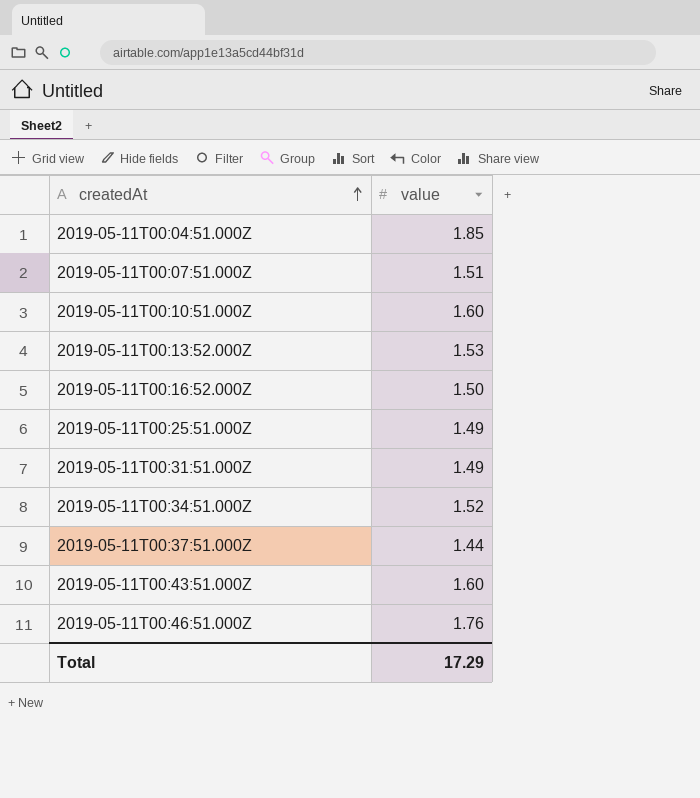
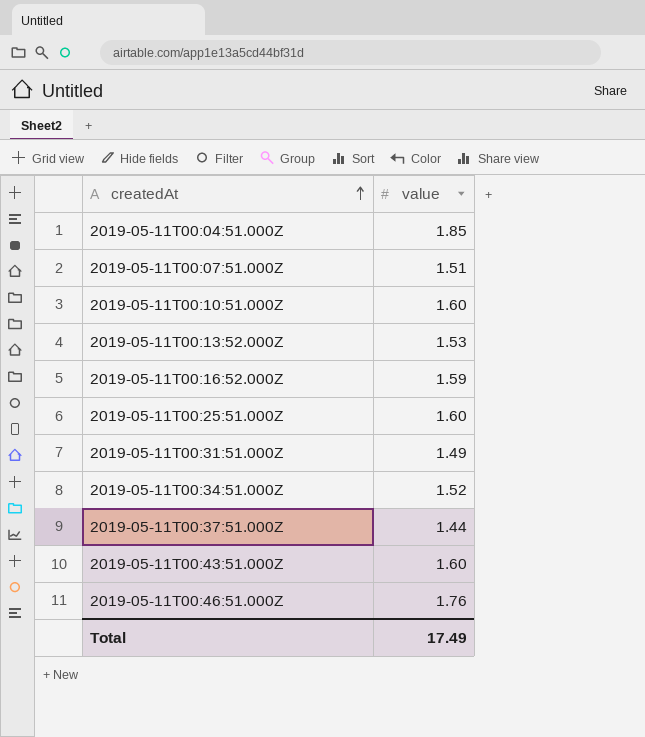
2019-05-11T00:16:52.000Z | value: 1.50 -> 1.59
2019-05-11T00:25:51.000Z | value: 1.49 -> 1.60
Total | value: 17.29 -> 17.49

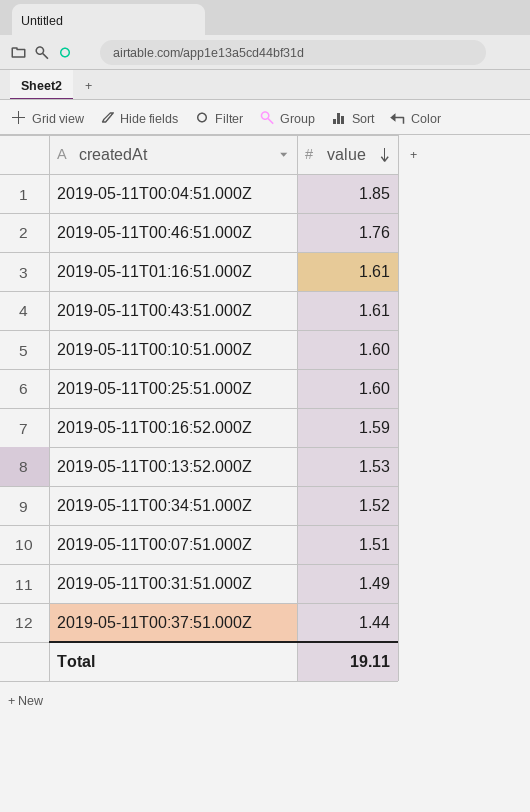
row order: createdAt ascending -> value descending
row 2019-05-11T01:16:51.000Z: none -> 1.61
2019-05-11T00:43:51.000Z | value: 1.60 -> 1.61
Total | value: 17.49 -> 19.11

